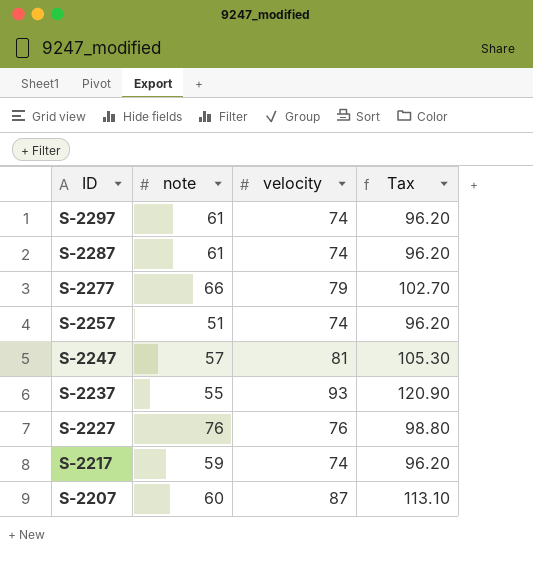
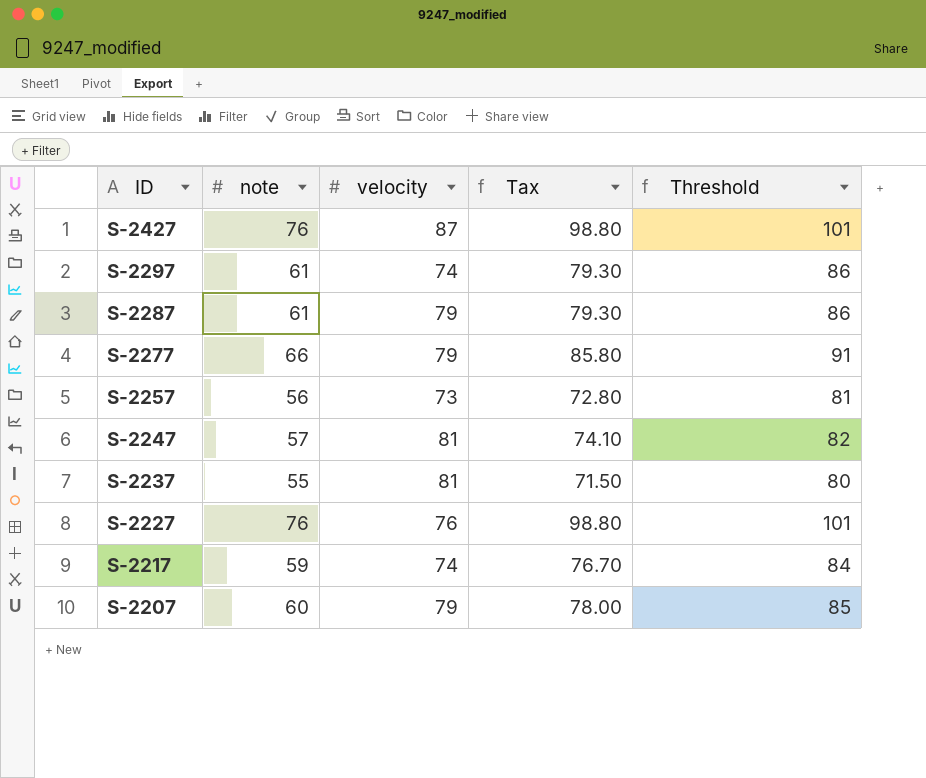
column Tax | formula: [velocity] * 1.3 -> [note] * 1.3
column Threshold | formula: none -> [note] + 25
row S-2427: none -> 76 | 87 | 98.80 | 101
S-2287 | velocity: 74 -> 79
S-2257 | note: 51 -> 56
S-2257 | velocity: 74 -> 73
S-2237 | velocity: 93 -> 81
S-2207 | velocity: 87 -> 79

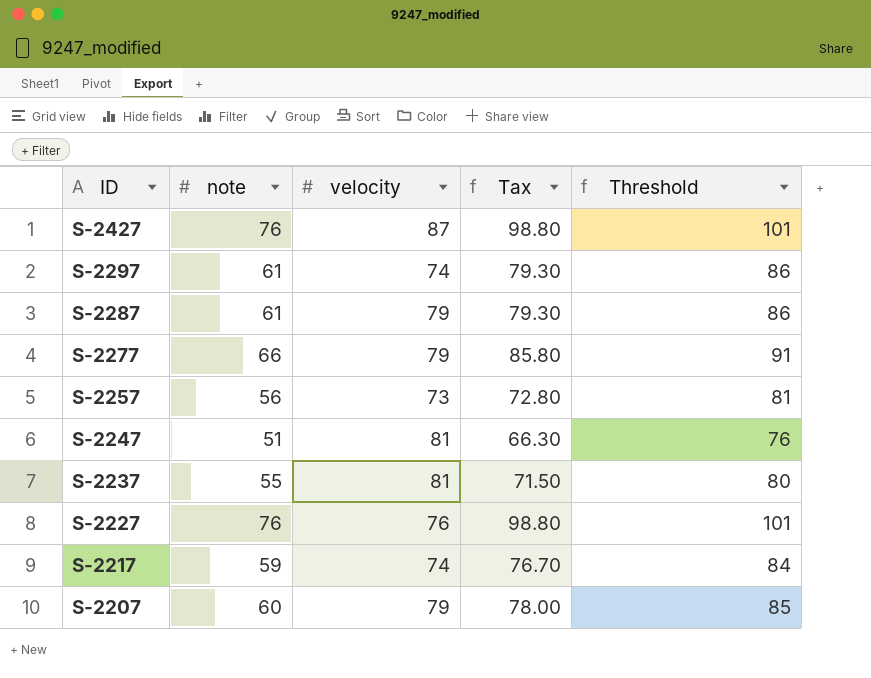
S-2247 | note: 57 -> 51
S-2247 | Tax: 74.10 -> 66.30
S-2247 | Threshold: 82 -> 76

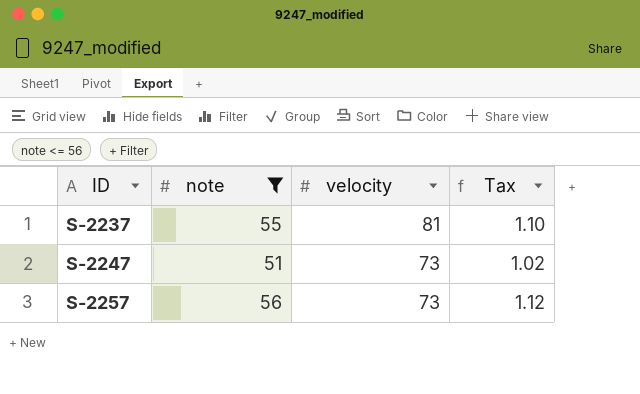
filter: none -> note <= 56
row order: ID descending -> ID ascending
column Threshold | formula: [note] + 25 -> none
column Tax | formula: [note] * 1.3 -> [note] * 0.02
S-2247 | velocity: 81 -> 73

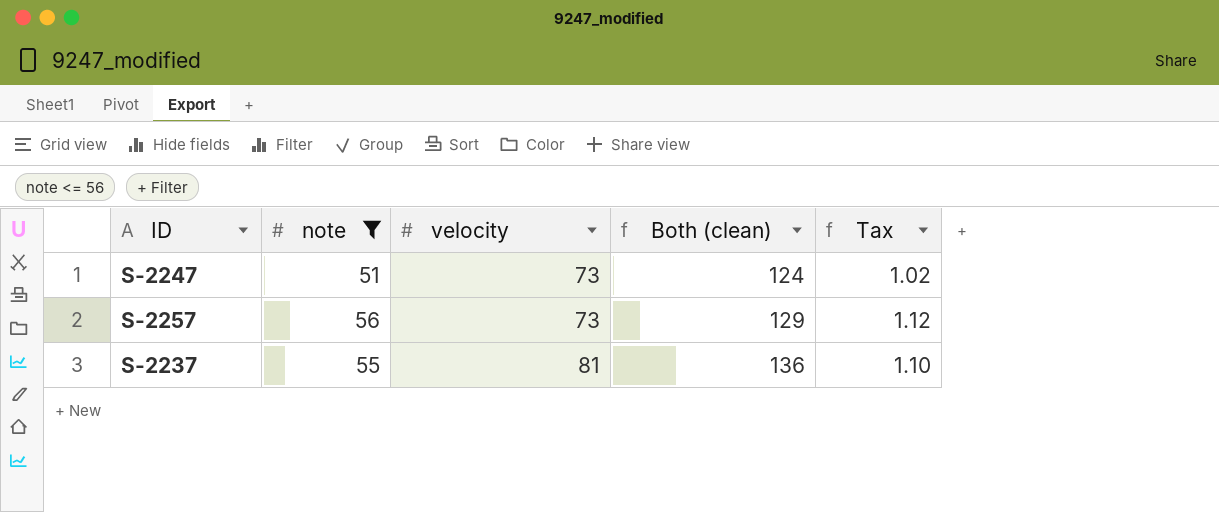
row order: ID ascending -> velocity ascending
column Both (clean) | formula: none -> [note] + [velocity]

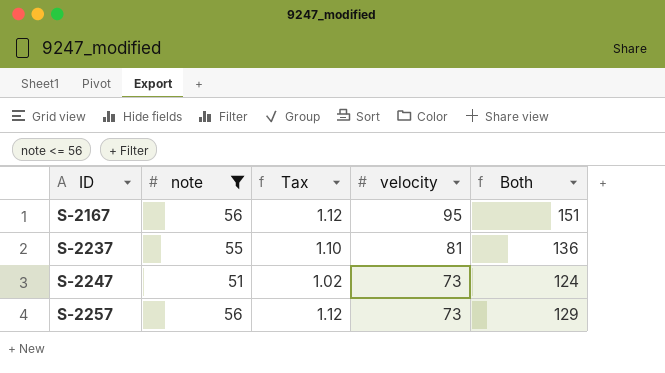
row order: velocity ascending -> ID ascending
column Tax | position: 5 -> 3
column name: Both (clean) -> Both
row S-2167: none -> 56 | 1.12 | 95 | 151

